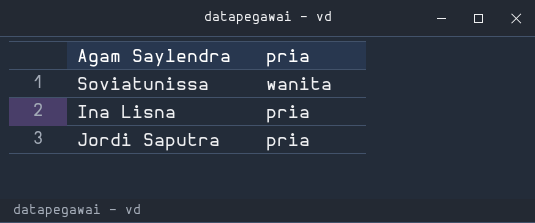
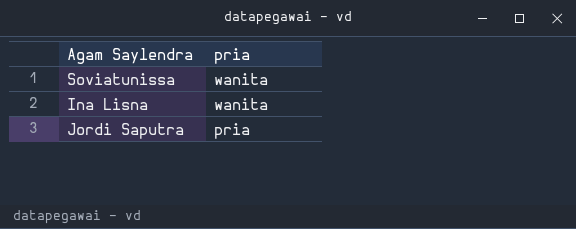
Ina Lisna | pria: pria -> wanita

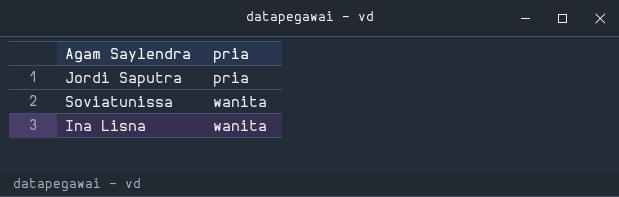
row order: pria descending -> pria ascending

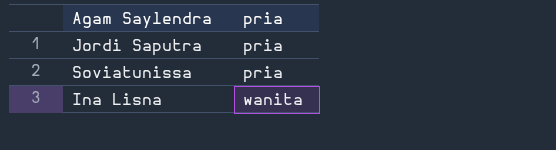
Soviatunissa | pria: wanita -> pria

